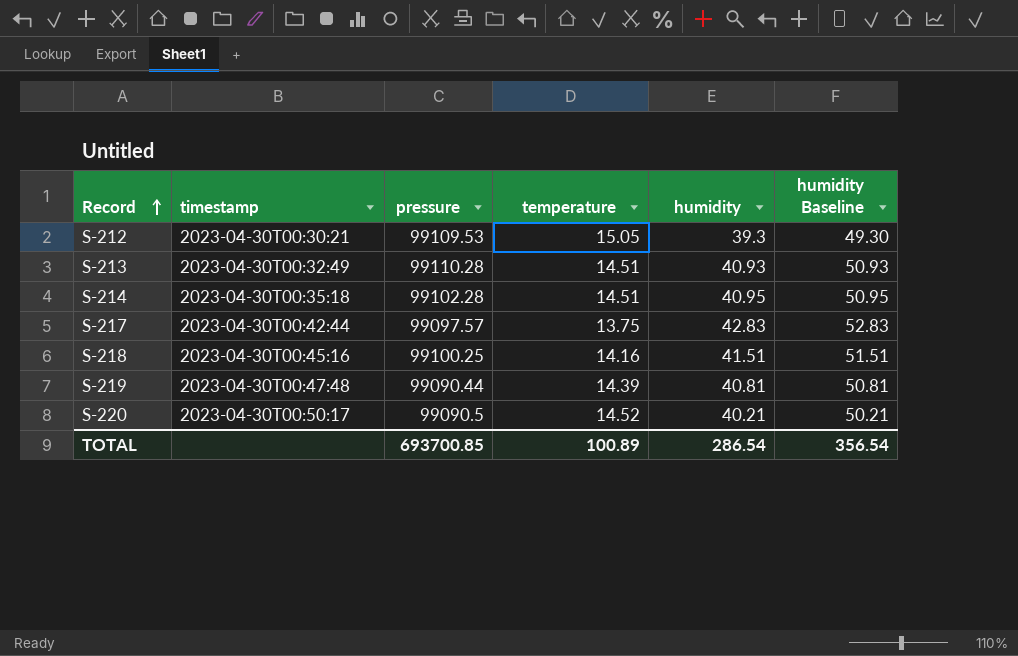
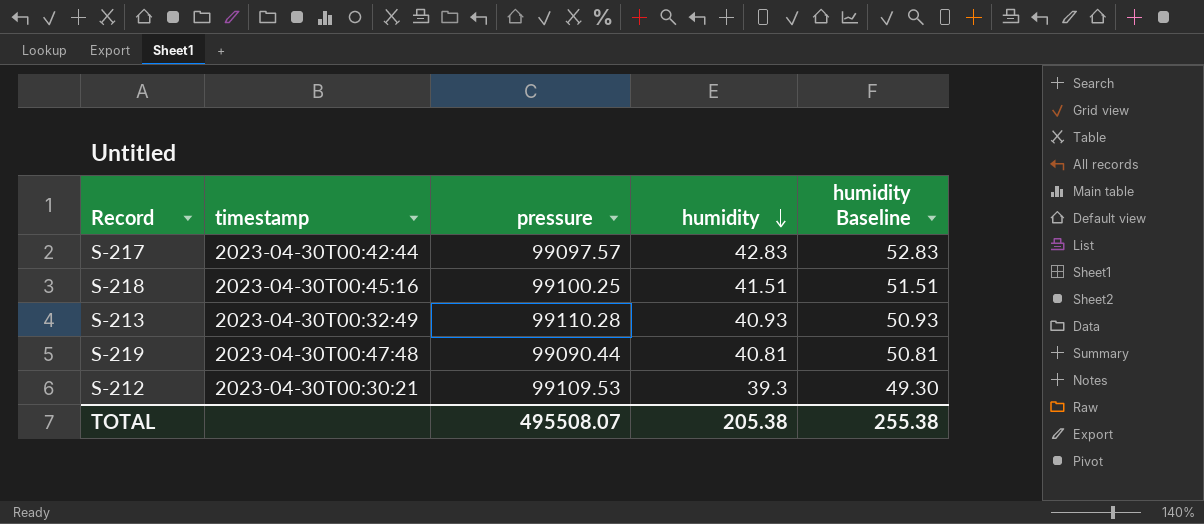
row order: Record ascending -> humidity descending
column temperature | position: 4 -> none
row S-214: 2023-04-30T00:35:18 | 99102.28 | 14.51 | 40.95 | 50.95 -> none
row S-220: 2023-04-30T00:50:17 | 99090.5 | 14.52 | 40.21 | 50.21 -> none
TOTAL | pressure: 693700.85 -> 495508.07
TOTAL | humidity: 286.54 -> 205.38
TOTAL | humidity Baseline: 356.54 -> 255.38

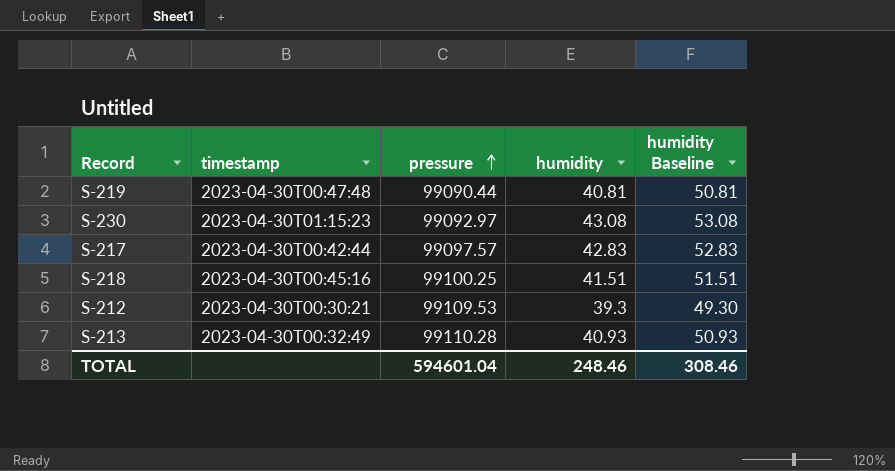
row order: humidity descending -> pressure ascending
row S-230: none -> 2023-04-30T01:15:23 | 99092.97 | 43.08 | 53.08
TOTAL | pressure: 495508.07 -> 594601.04
TOTAL | humidity: 205.38 -> 248.46
TOTAL | humidity Baseline: 255.38 -> 308.46

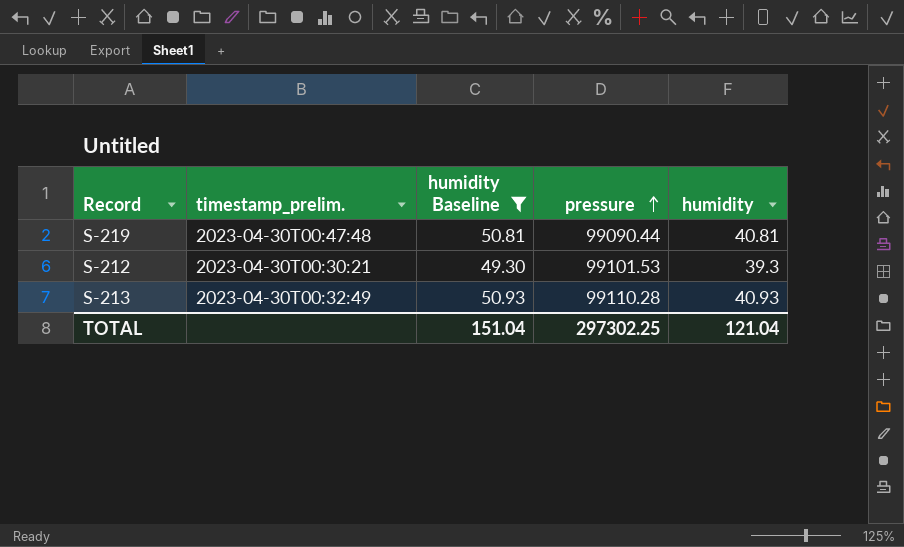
filter: none -> humidity Baseline <= 50.93
column name: timestamp -> timestamp_prelim.
column humidity Baseline | position: 5 -> 3
S-212 | pressure: 99109.53 -> 99101.53
TOTAL | humidity Baseline: 308.46 -> 151.04
TOTAL | pressure: 594601.04 -> 297302.25
TOTAL | humidity: 248.46 -> 121.04

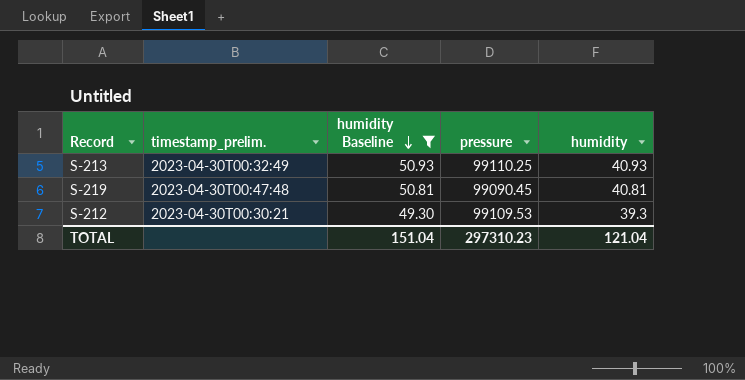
row order: pressure ascending -> humidity Baseline descending
S-213 | pressure: 99110.28 -> 99110.25
S-219 | pressure: 99090.44 -> 99090.45
S-212 | pressure: 99101.53 -> 99109.53
TOTAL | pressure: 297302.25 -> 297310.23

